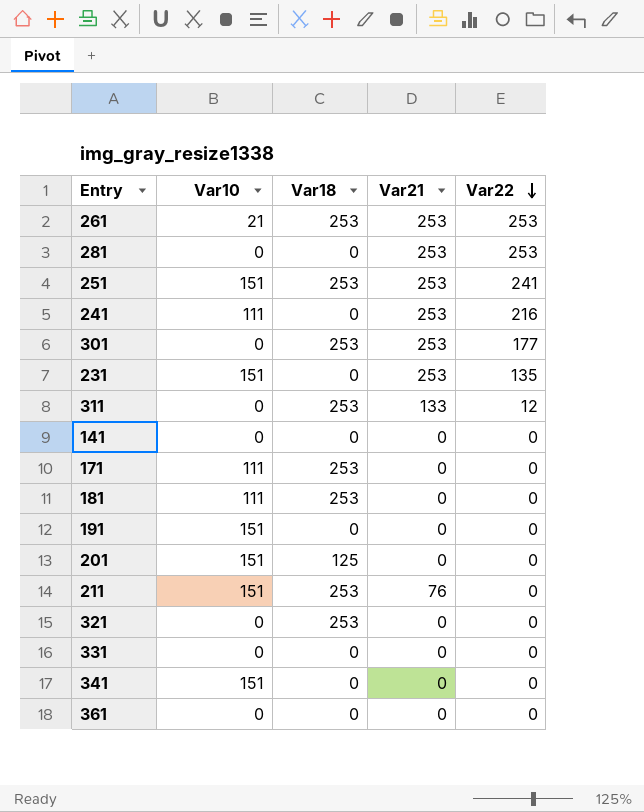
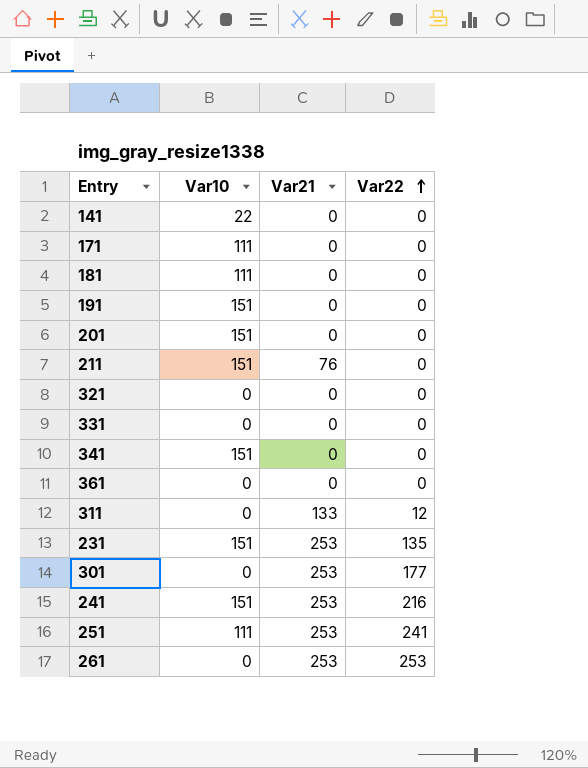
row order: Var22 descending -> Var22 ascending
column Var18 | position: 3 -> none
row 281: 0 | 0 | 253 | 253 -> none
141 | Var10: 0 -> 22
241 | Var10: 111 -> 151
251 | Var10: 151 -> 111
261 | Var10: 21 -> 0

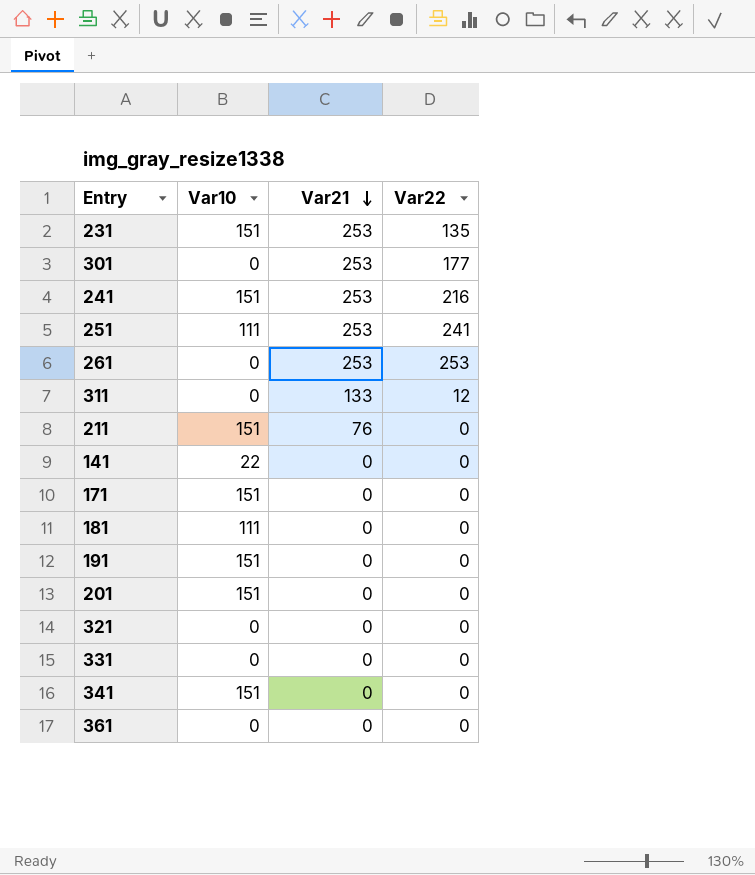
row order: Var22 ascending -> Var21 descending
171 | Var10: 111 -> 151

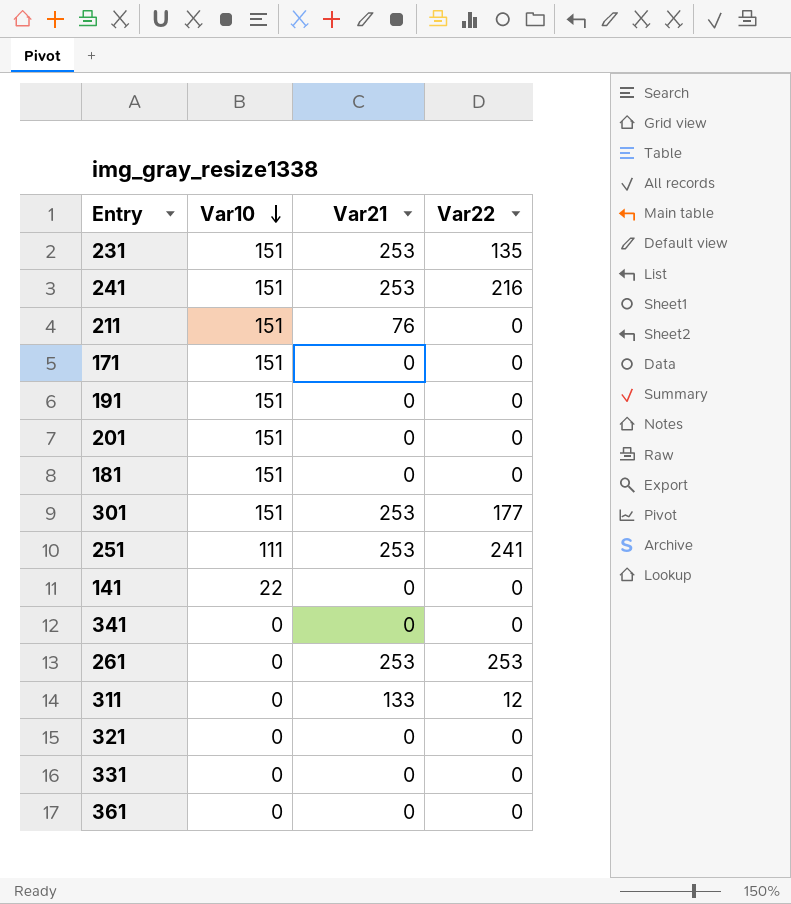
row order: Var21 descending -> Var10 descending
181 | Var10: 111 -> 151
301 | Var10: 0 -> 151
341 | Var10: 151 -> 0

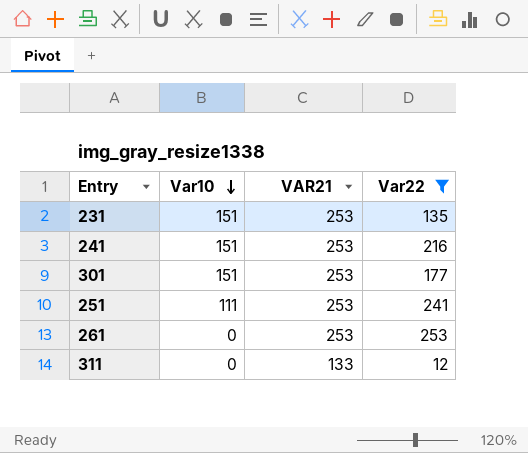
filter: none -> Var22 != 0
column name: Var21 -> VAR21

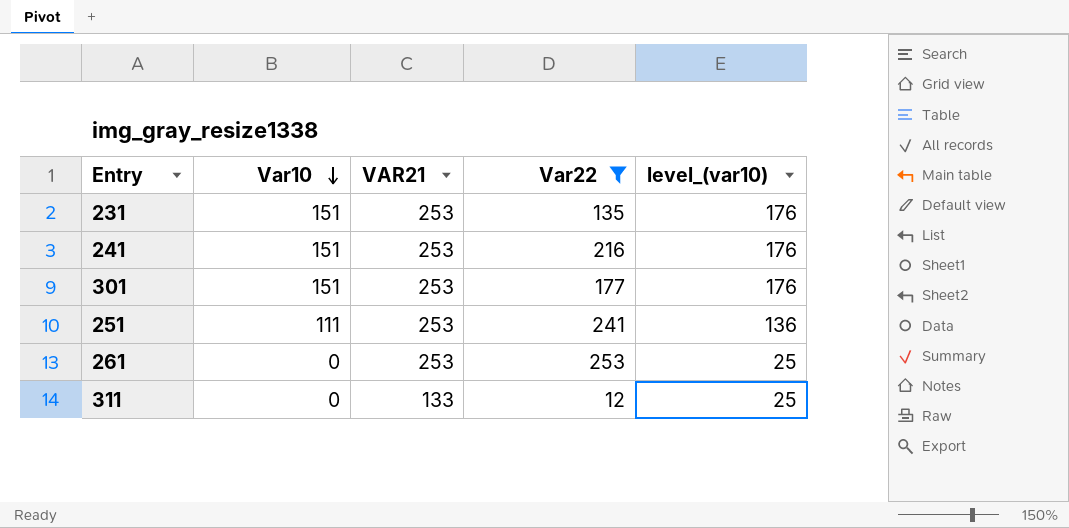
column level_(var10) | formula: none -> [Var10] + 25

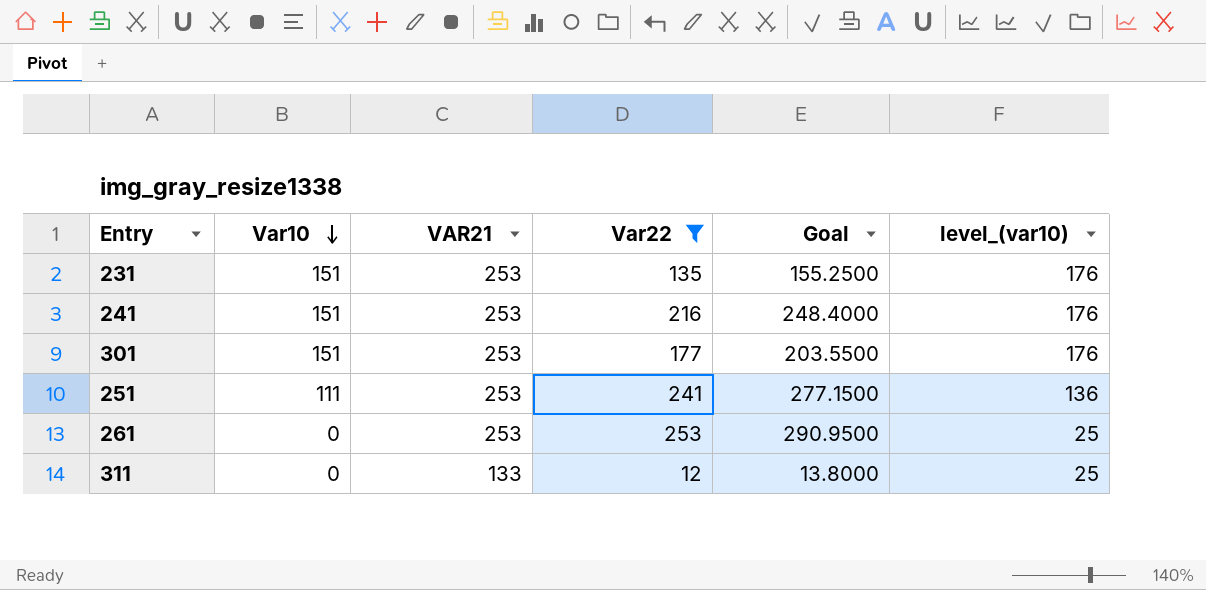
column Goal | formula: none -> [Var22] * 1.15

